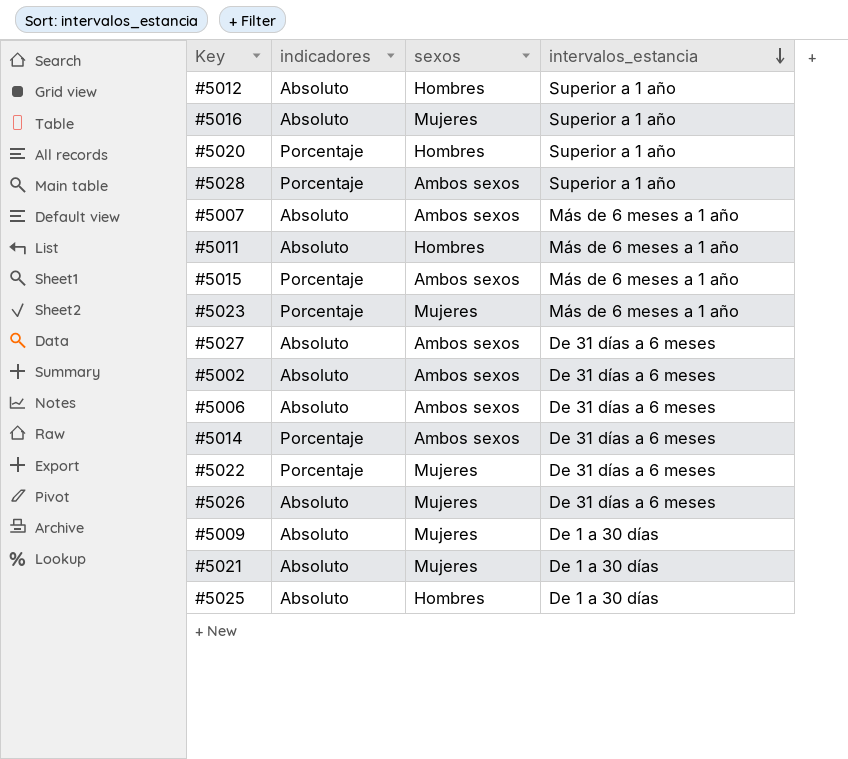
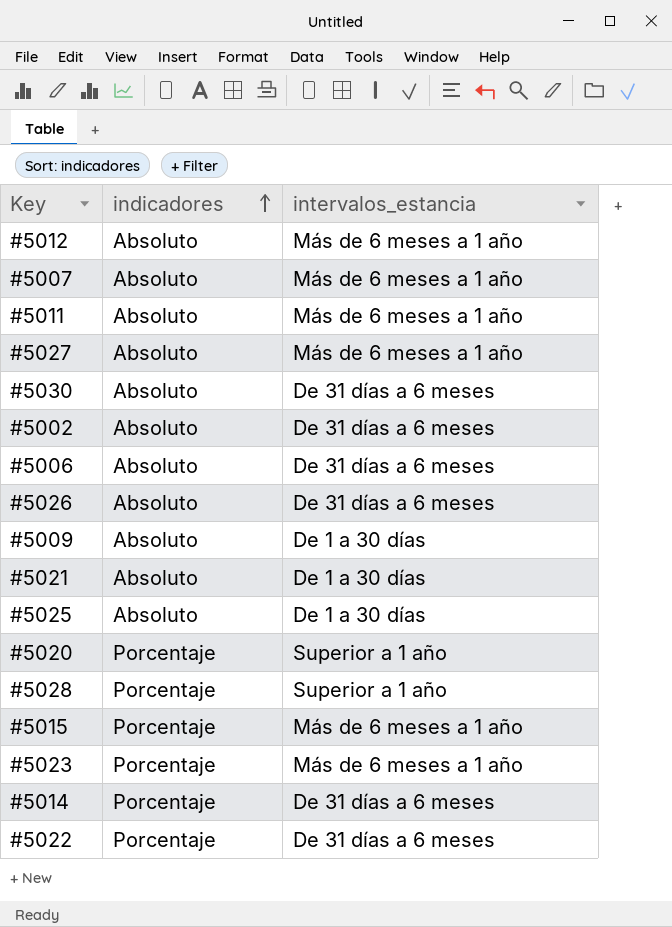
row order: intervalos_estancia descending -> indicadores ascending
column sexos | position: 3 -> none
row #5016: Absoluto | Mujeres | Superior a 1 año -> none
#5012 | intervalos_estancia: Superior a 1 año -> Más de 6 meses a 1 año
#5027 | intervalos_estancia: De 31 días a 6 meses -> Más de 6 meses a 1 año
row #5030: none -> Absoluto | De 31 días a 6 meses

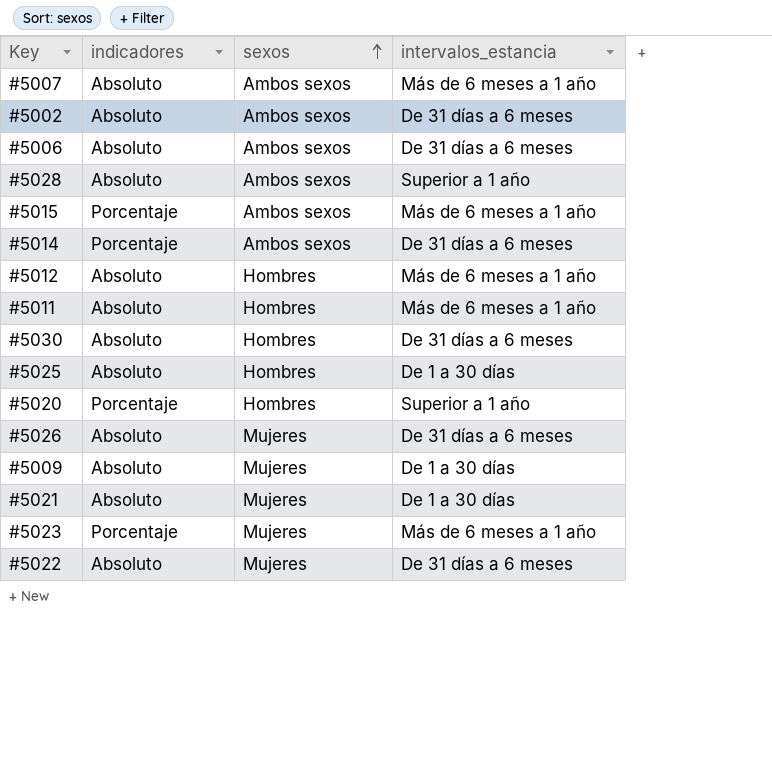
row order: indicadores ascending -> sexos ascending
column sexos | position: none -> 3
row #5027: Absoluto | Más de 6 meses a 1 año -> none
#5028 | indicadores: Porcentaje -> Absoluto
#5022 | indicadores: Porcentaje -> Absoluto

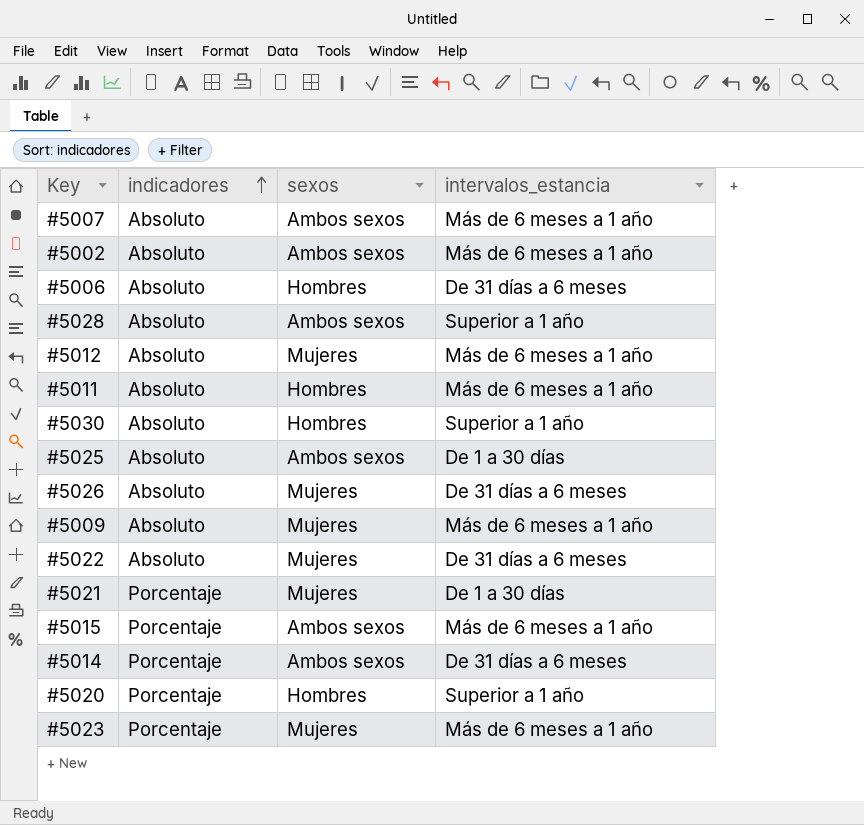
row order: sexos ascending -> indicadores ascending
#5002 | intervalos_estancia: De 31 días a 6 meses -> Más de 6 meses a 1 año
#5006 | sexos: Ambos sexos -> Hombres
#5012 | sexos: Hombres -> Mujeres
#5030 | intervalos_estancia: De 31 días a 6 meses -> Superior a 1 año
#5025 | sexos: Hombres -> Ambos sexos
#5009 | intervalos_estancia: De 1 a 30 días -> Más de 6 meses a 1 año
#5021 | indicadores: Absoluto -> Porcentaje

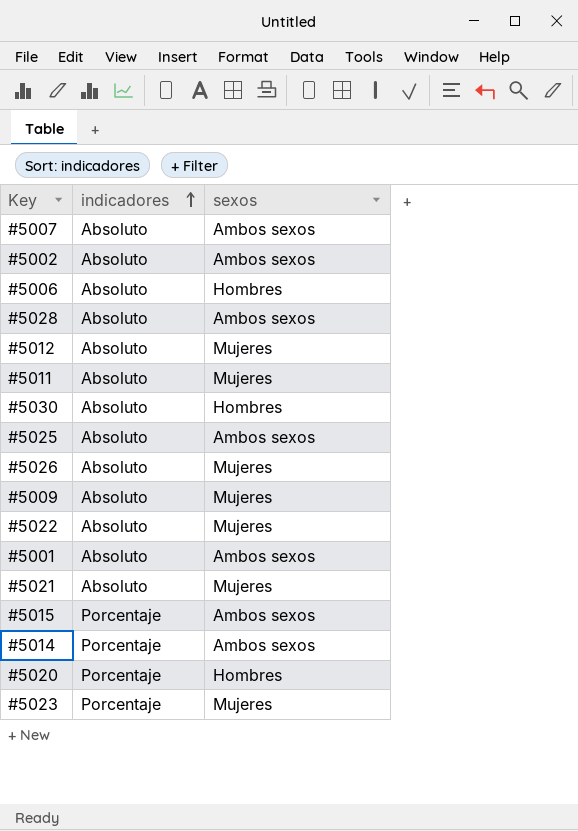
column intervalos_estancia | position: 4 -> none
#5011 | sexos: Hombres -> Mujeres
row #5001: none -> Absoluto | Ambos sexos
#5021 | indicadores: Porcentaje -> Absoluto

